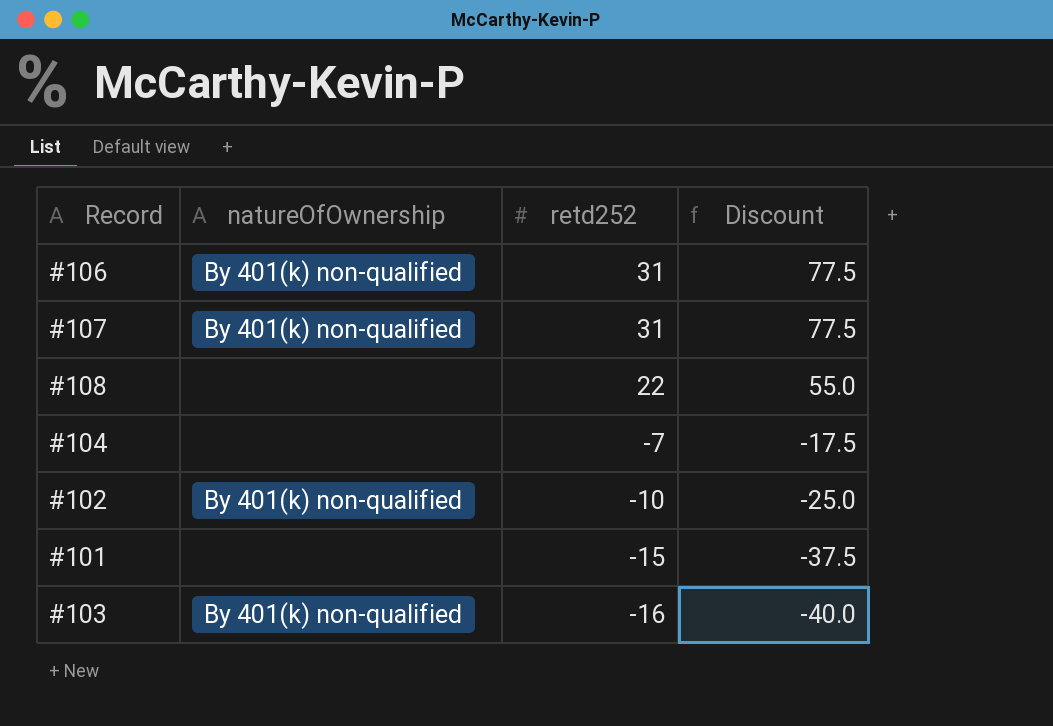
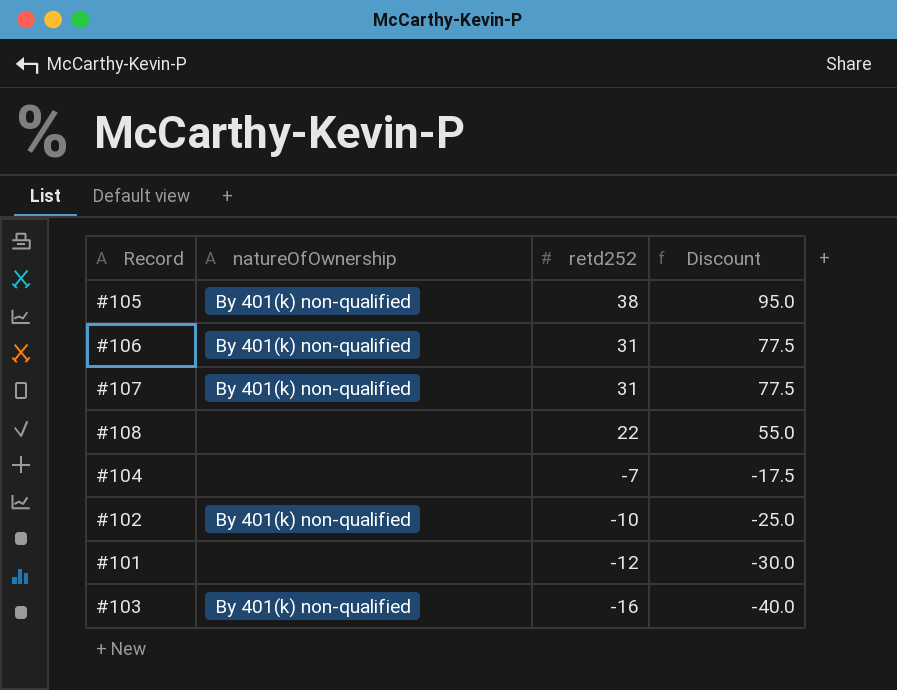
row #105: none -> By 401(k) non-qualified | 38 | 95.0
#101 | retd252: -15 -> -12
#101 | Discount: -37.5 -> -30.0

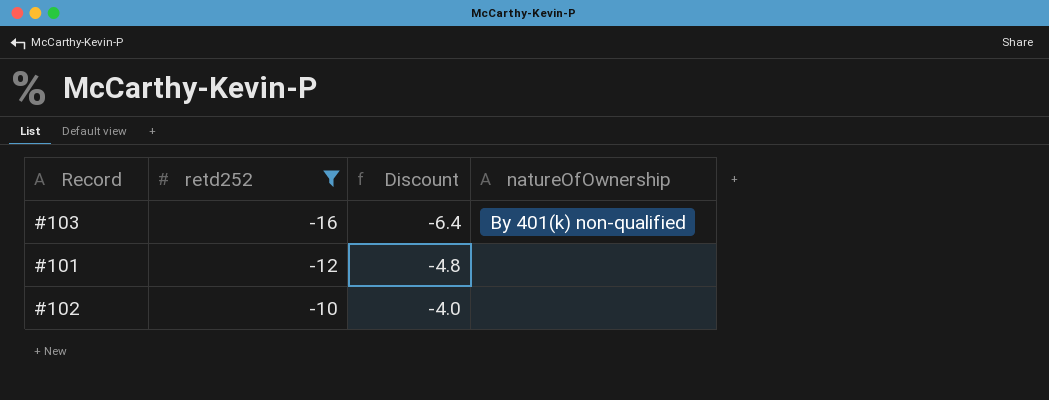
filter: none -> retd252 <= -10
row order: retd252 descending -> retd252 ascending
column Discount | formula: [retd252] * 2.5 -> [retd252] * 0.4
column natureOfOwnership | position: 2 -> 4
#102 | natureOfOwnership: By 401(k) non-qualified -> none

